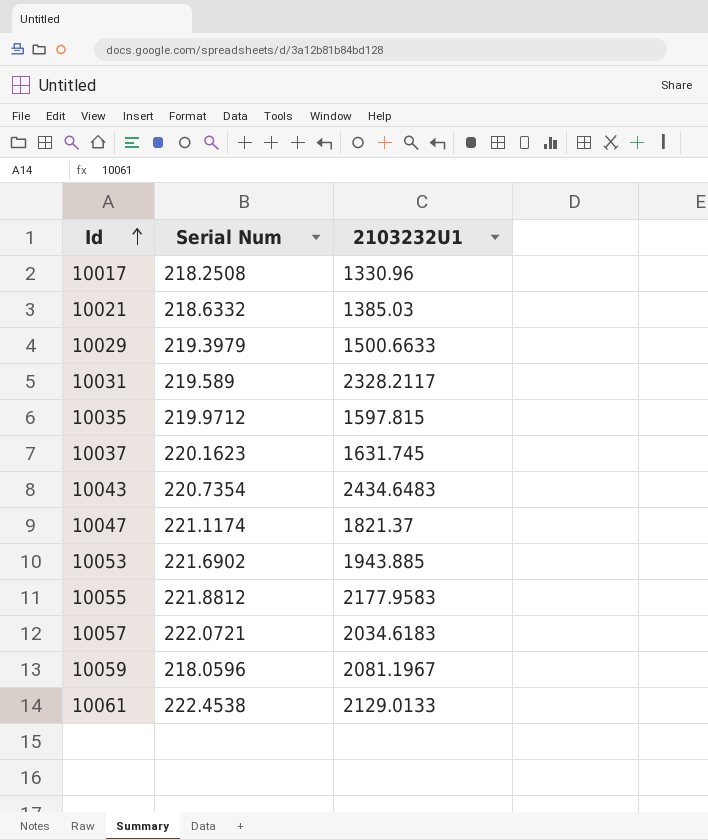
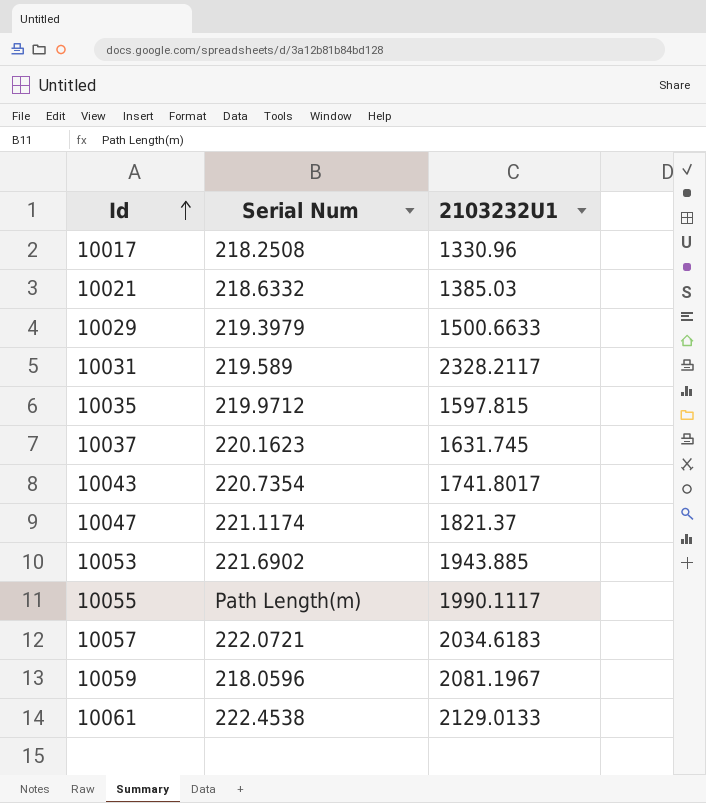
10043 | 2103232U1: 2434.6483 -> 1741.8017
10055 | Serial Num: 221.8812 -> Path Length(m)
10055 | 2103232U1: 2177.9583 -> 1990.1117

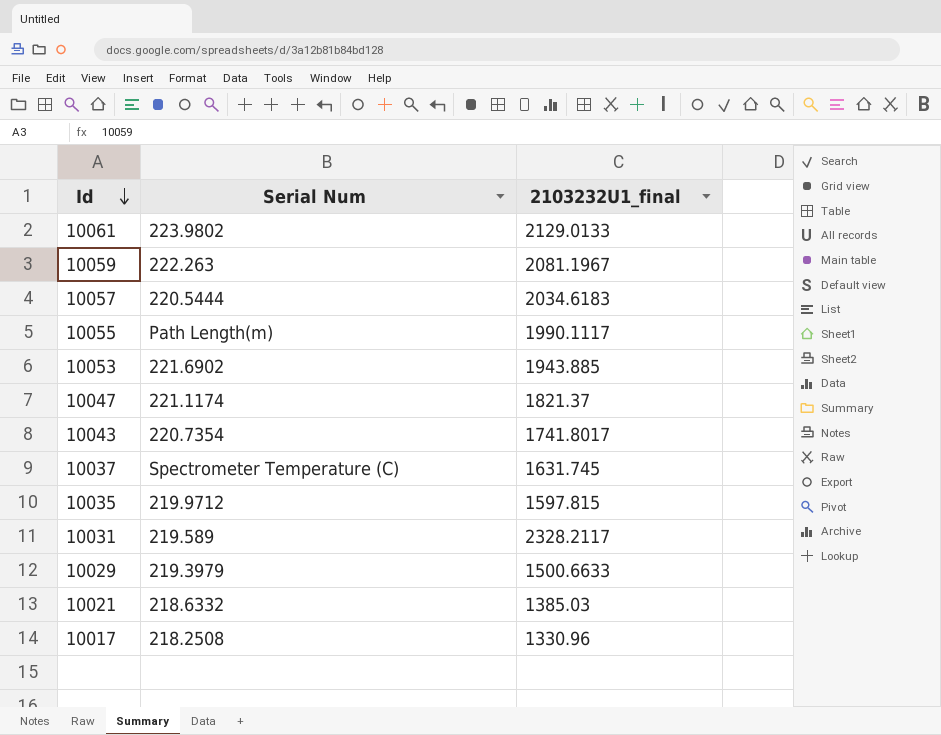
row order: Id ascending -> Id descending
column name: 2103232U1 -> 2103232U1_final
10061 | Serial Num: 222.4538 -> 223.9802
10059 | Serial Num: 218.0596 -> 222.263
10057 | Serial Num: 222.0721 -> 220.5444
10037 | Serial Num: 220.1623 -> Spectrometer Temperature (C)

